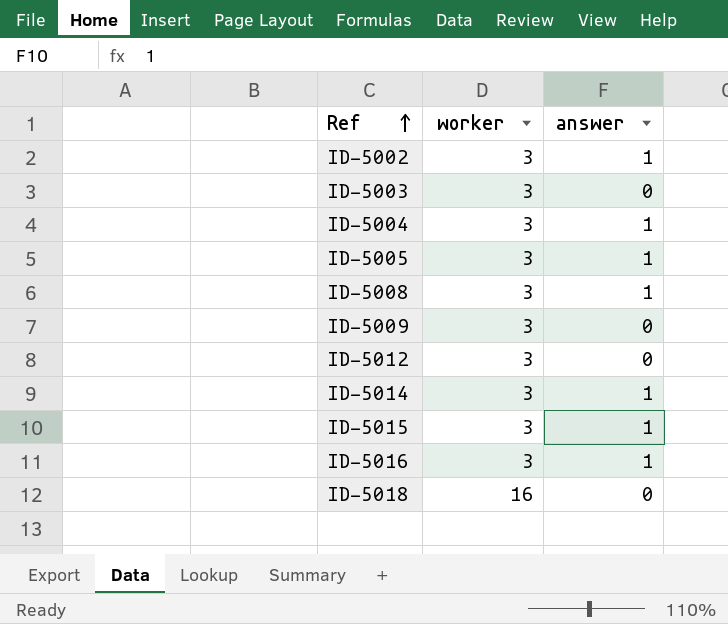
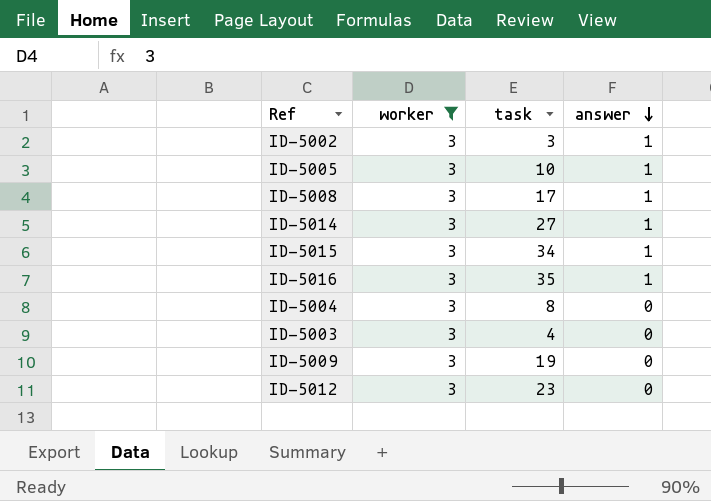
filter: none -> worker = 3
row order: Ref ascending -> answer descending
column task | position: none -> 3
ID-5004 | answer: 1 -> 0

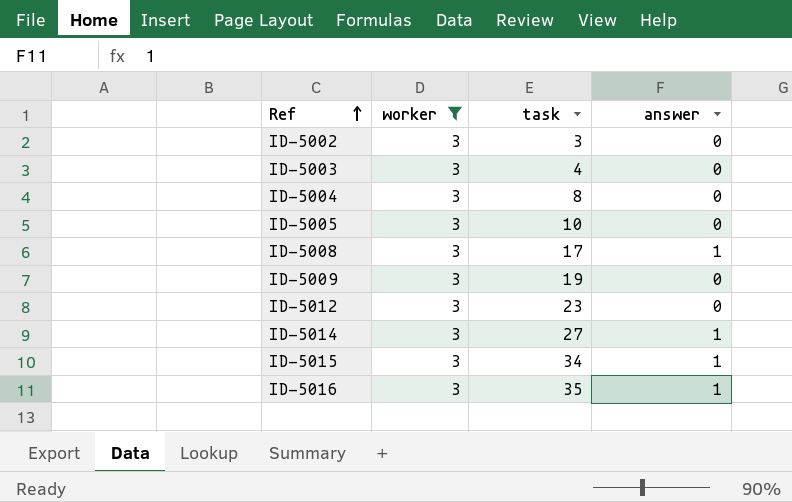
row order: answer descending -> Ref ascending
ID-5002 | answer: 1 -> 0
ID-5005 | answer: 1 -> 0

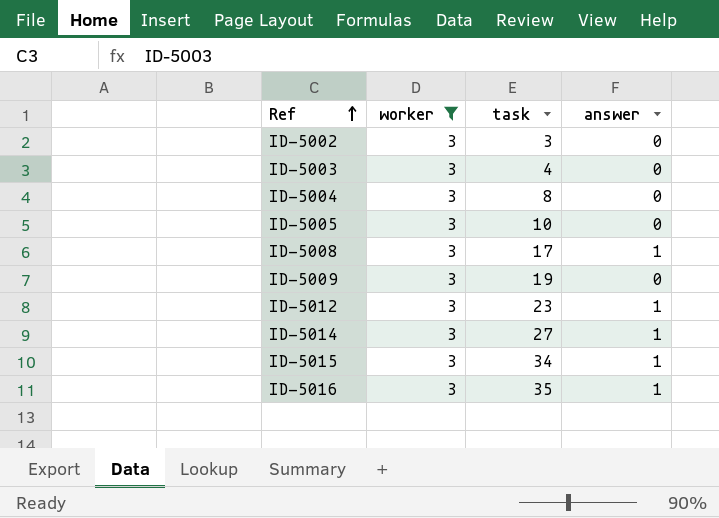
ID-5012 | answer: 0 -> 1

